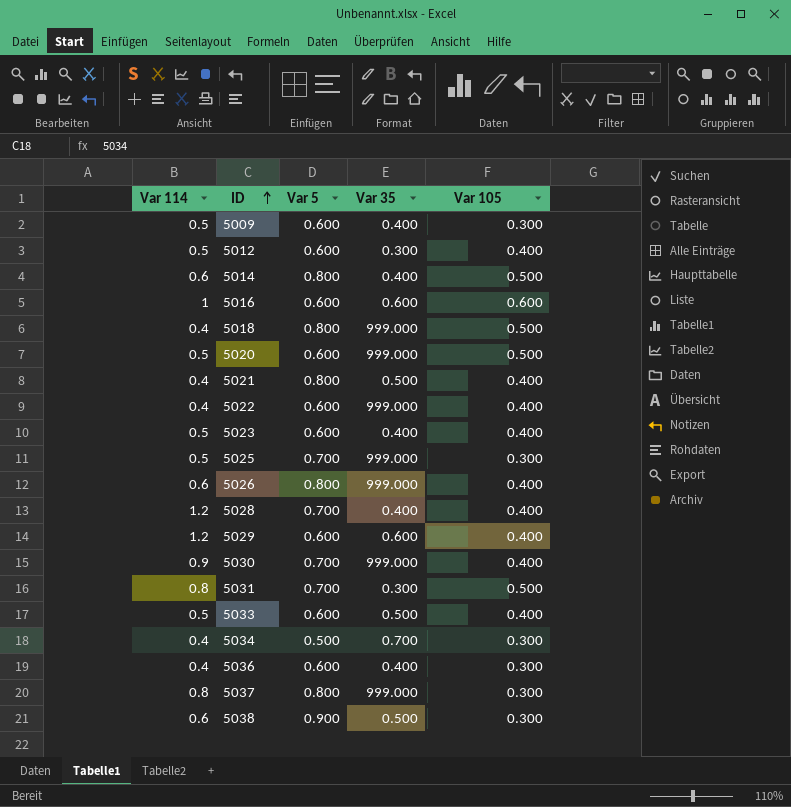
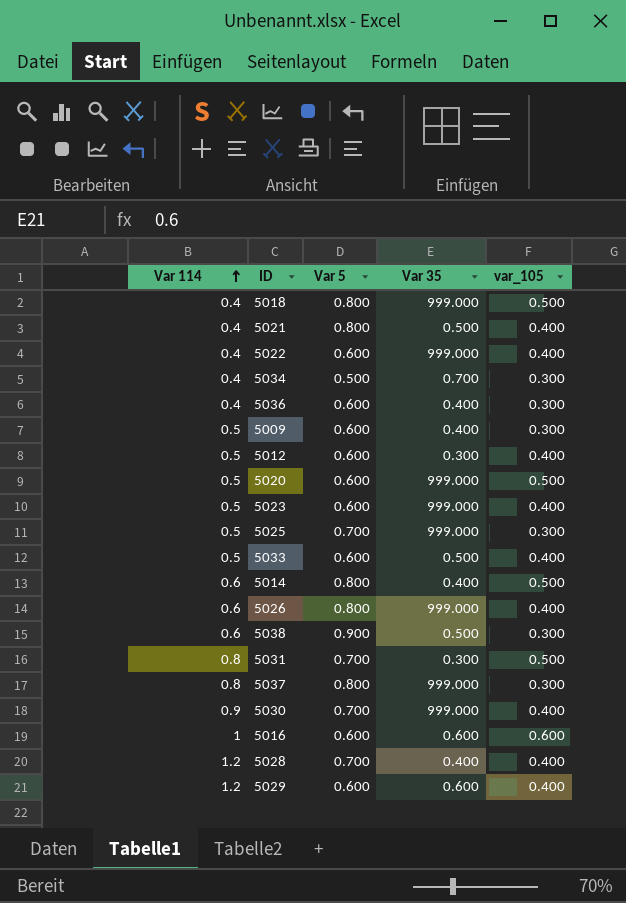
row order: ID ascending -> Var 114 ascending
column name: Var 105 -> var_105
5023 | Var 35: 0.400 -> 999.000

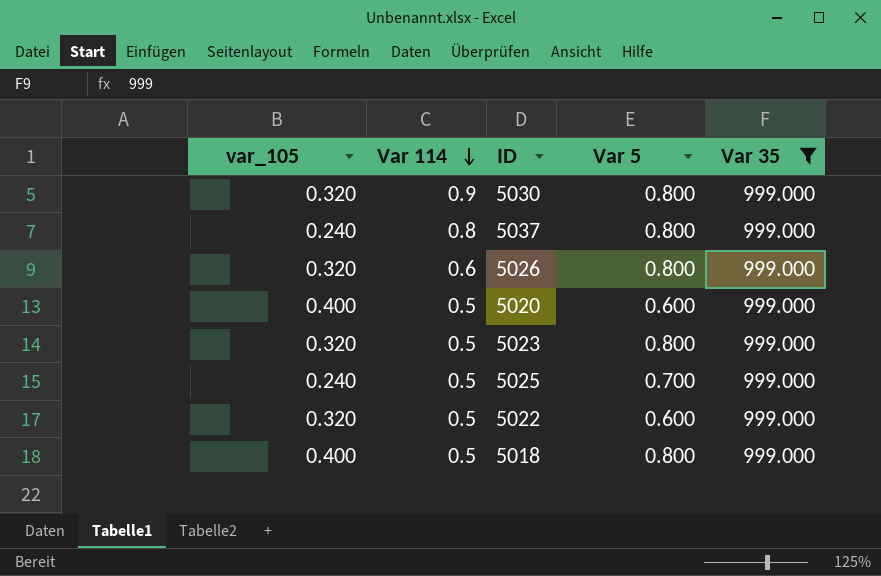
filter: none -> Var 35 = 999.000
row order: Var 114 ascending -> Var 114 descending
column var_105 | position: 5 -> 1
5030 | var_105: 0.400 -> 0.320
5030 | Var 5: 0.700 -> 0.800
5037 | var_105: 0.300 -> 0.240
5026 | var_105: 0.400 -> 0.320
5020 | var_105: 0.500 -> 0.400
5023 | var_105: 0.400 -> 0.320
5023 | Var 5: 0.600 -> 0.800
5025 | var_105: 0.300 -> 0.240
5022 | var_105: 0.400 -> 0.320
5022 | Var 114: 0.4 -> 0.5
5018 | var_105: 0.500 -> 0.400
5018 | Var 114: 0.4 -> 0.5

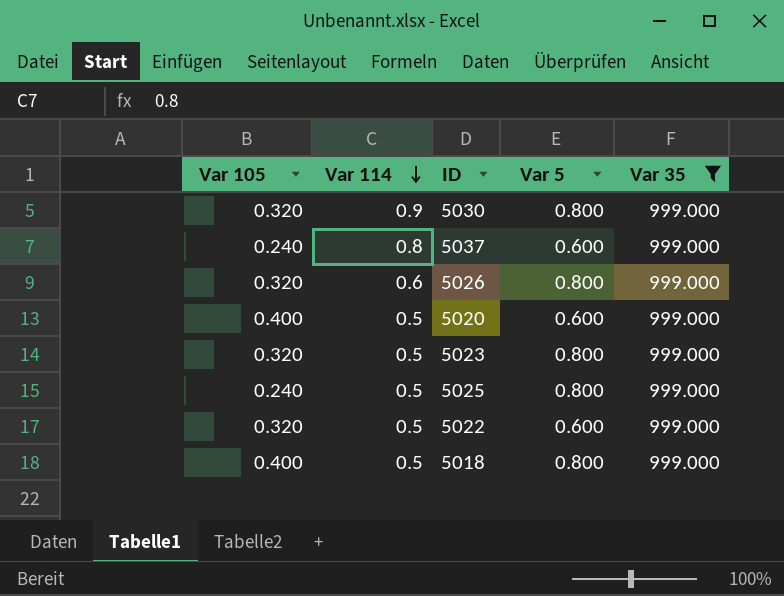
column name: var_105 -> Var 105
5037 | Var 5: 0.800 -> 0.600
5025 | Var 5: 0.700 -> 0.800

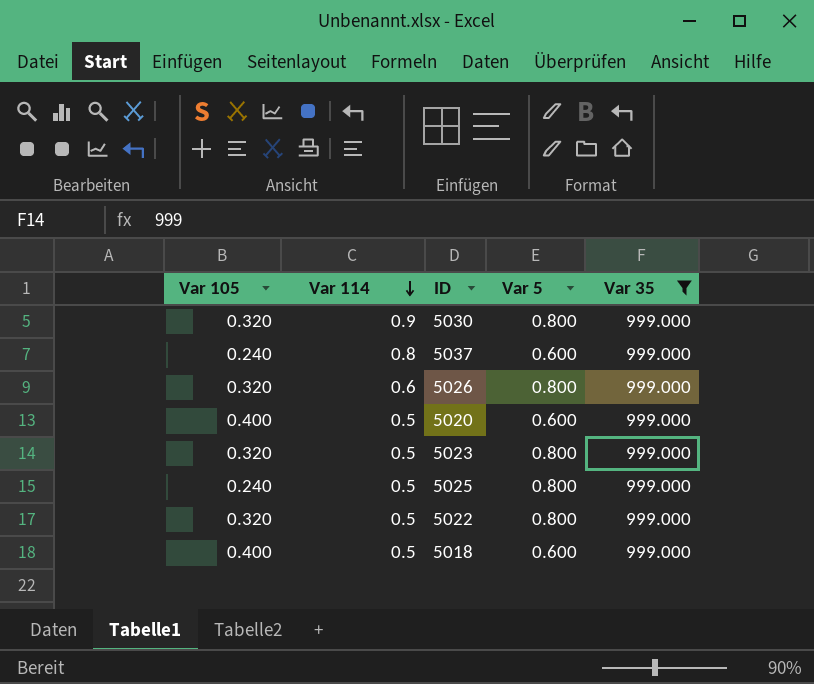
5022 | Var 5: 0.600 -> 0.800
5018 | Var 5: 0.800 -> 0.600

